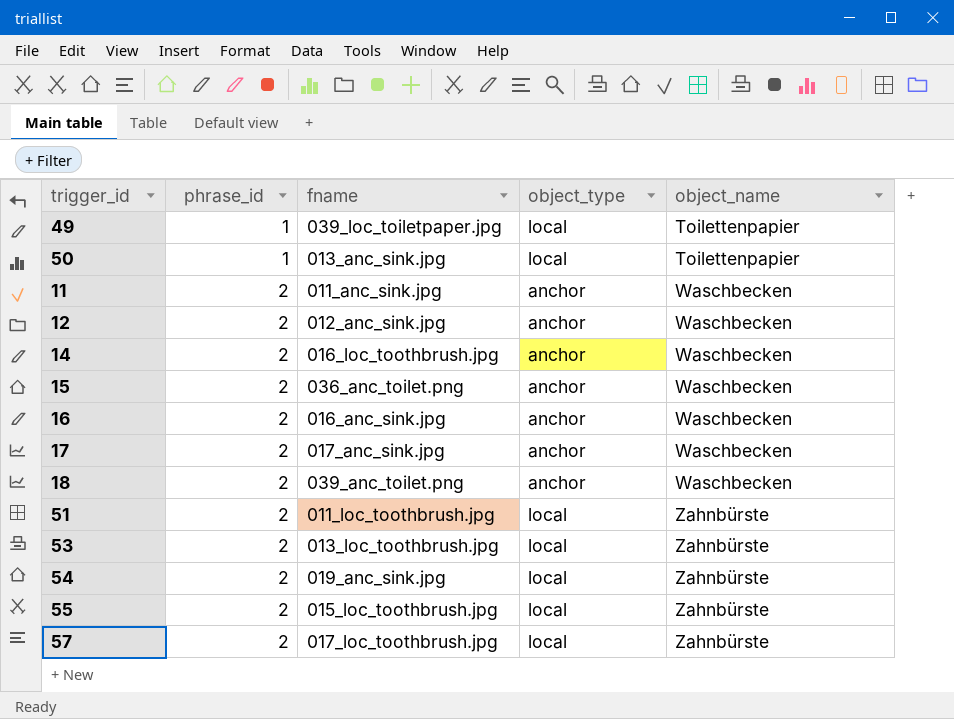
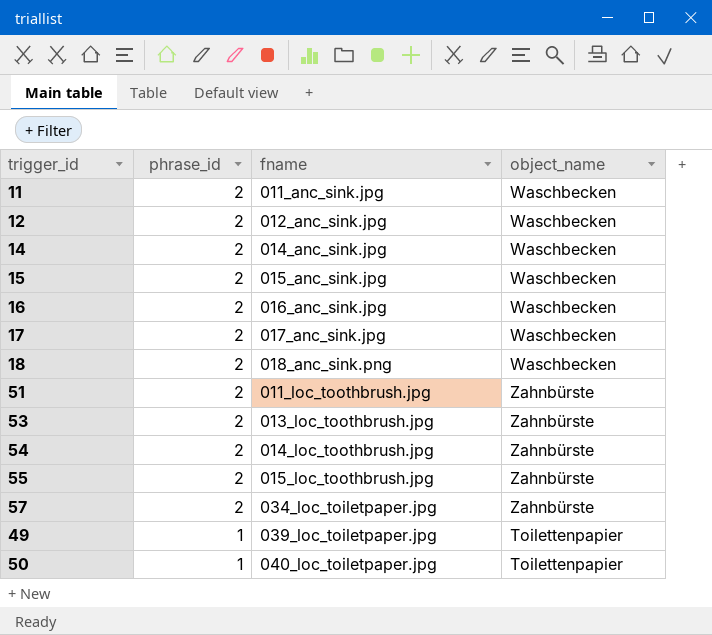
row order: phrase_id ascending -> phrase_id descending
column object_type | position: 4 -> none
14 | fname: 016_loc_toothbrush.jpg -> 014_anc_sink.jpg
15 | fname: 036_anc_toilet.png -> 015_anc_sink.jpg
18 | fname: 039_anc_toilet.png -> 018_anc_sink.png
54 | fname: 019_anc_sink.jpg -> 014_loc_toothbrush.jpg
57 | fname: 017_loc_toothbrush.jpg -> 034_loc_toiletpaper.jpg
50 | fname: 013_anc_sink.jpg -> 040_loc_toiletpaper.jpg

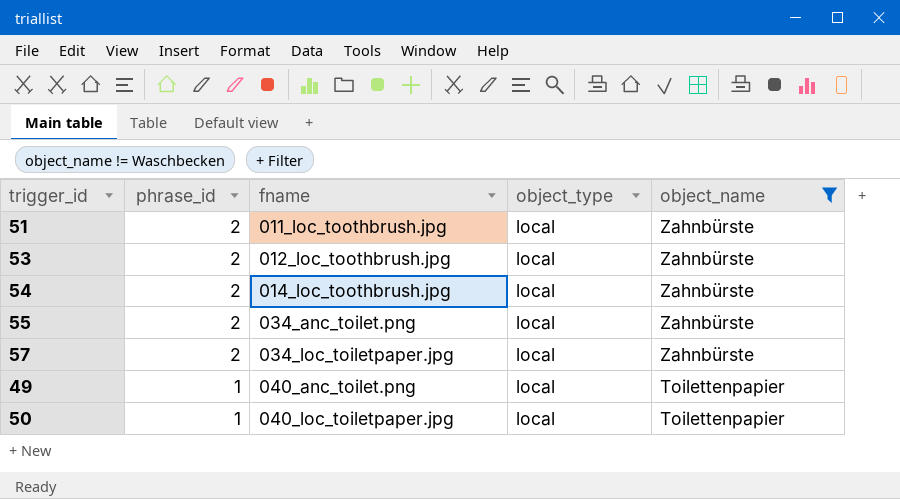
filter: none -> object_name != Waschbecken
column object_type | position: none -> 4
53 | fname: 013_loc_toothbrush.jpg -> 012_loc_toothbrush.jpg
55 | fname: 015_loc_toothbrush.jpg -> 034_anc_toilet.png
49 | fname: 039_loc_toiletpaper.jpg -> 040_anc_toilet.png

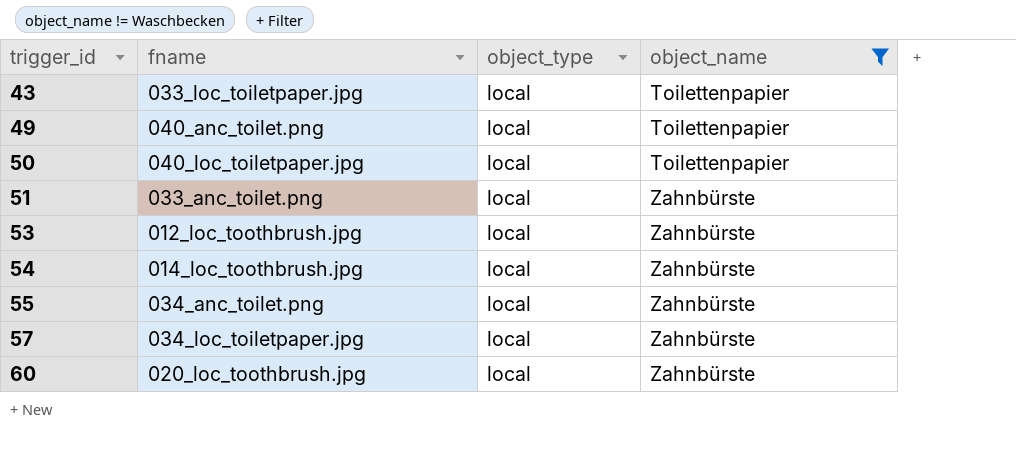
row order: phrase_id descending -> trigger_id ascending
column phrase_id | position: 2 -> none
row 43: none -> 033_loc_toiletpaper.jpg | local | Toilettenpapier
51 | fname: 011_loc_toothbrush.jpg -> 033_anc_toilet.png
row 60: none -> 020_loc_toothbrush.jpg | local | Zahnbürste

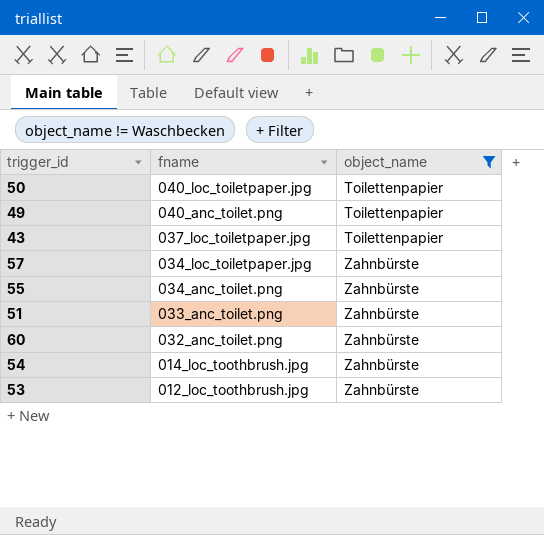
row order: trigger_id ascending -> fname descending
column object_type | position: 3 -> none
43 | fname: 033_loc_toiletpaper.jpg -> 037_loc_toiletpaper.jpg
60 | fname: 020_loc_toothbrush.jpg -> 032_anc_toilet.png

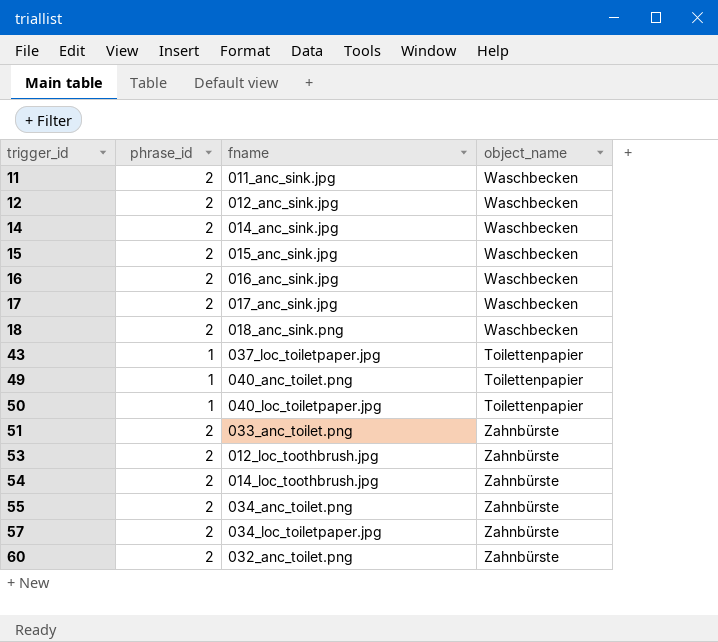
filter: object_name != Waschbecken -> none
row order: fname descending -> trigger_id ascending
column phrase_id | position: none -> 2

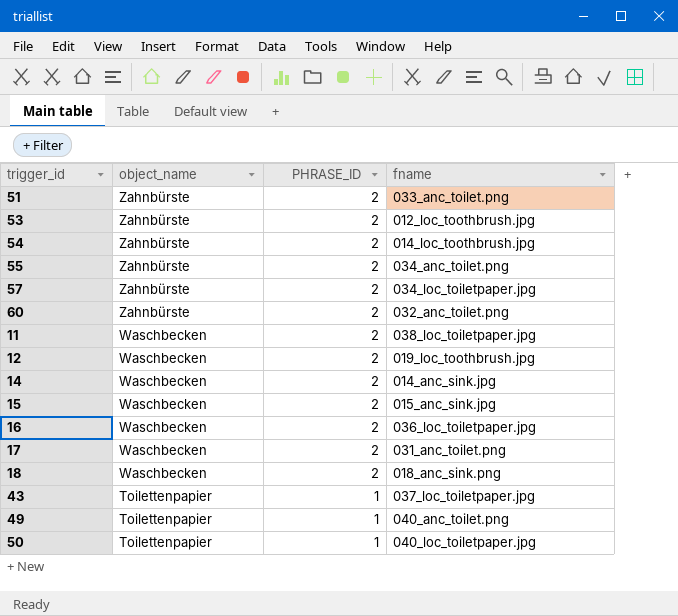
row order: trigger_id ascending -> object_name descending
column object_name | position: 4 -> 2
column name: phrase_id -> PHRASE_ID
11 | fname: 011_anc_sink.jpg -> 038_loc_toiletpaper.jpg
12 | fname: 012_anc_sink.jpg -> 019_loc_toothbrush.jpg
16 | fname: 016_anc_sink.jpg -> 036_loc_toiletpaper.jpg
17 | fname: 017_anc_sink.jpg -> 031_anc_toilet.png

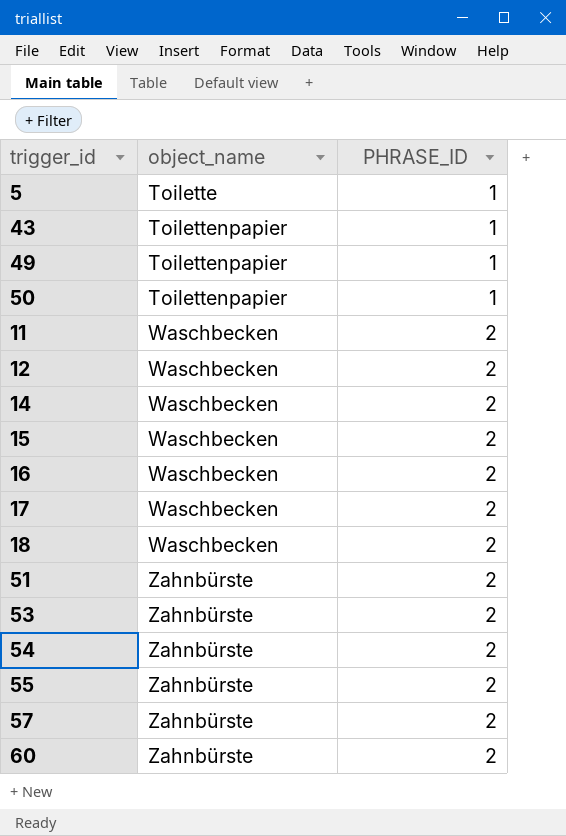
row order: object_name descending -> object_name ascending
column fname | position: 4 -> none
row 5: none -> Toilette | 1

